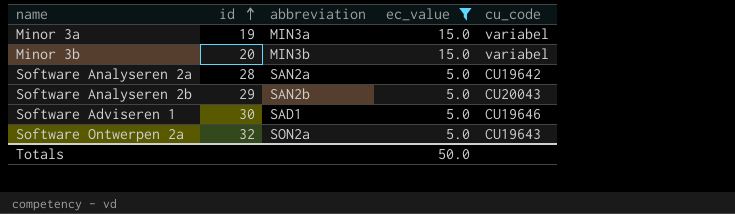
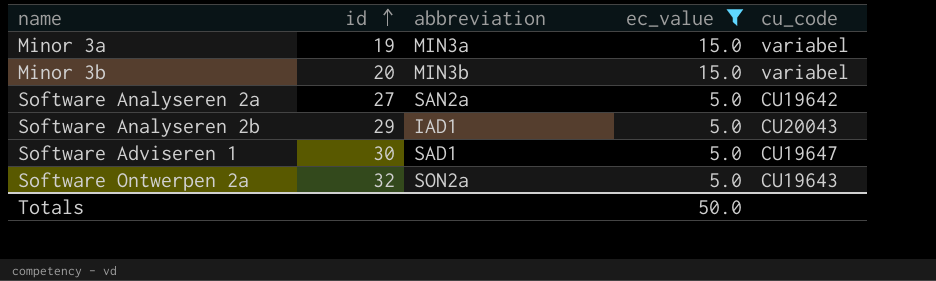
Software Analyseren 2a | id: 28 -> 27
Software Analyseren 2b | abbreviation: SAN2b -> IAD1
Software Adviseren 1 | cu_code: CU19646 -> CU19647

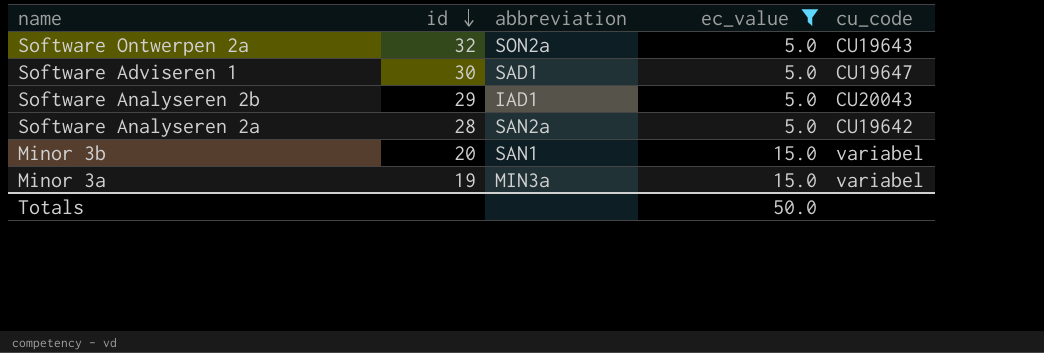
row order: id ascending -> id descending
Software Analyseren 2a | id: 27 -> 28
Minor 3b | abbreviation: MIN3b -> SAN1

